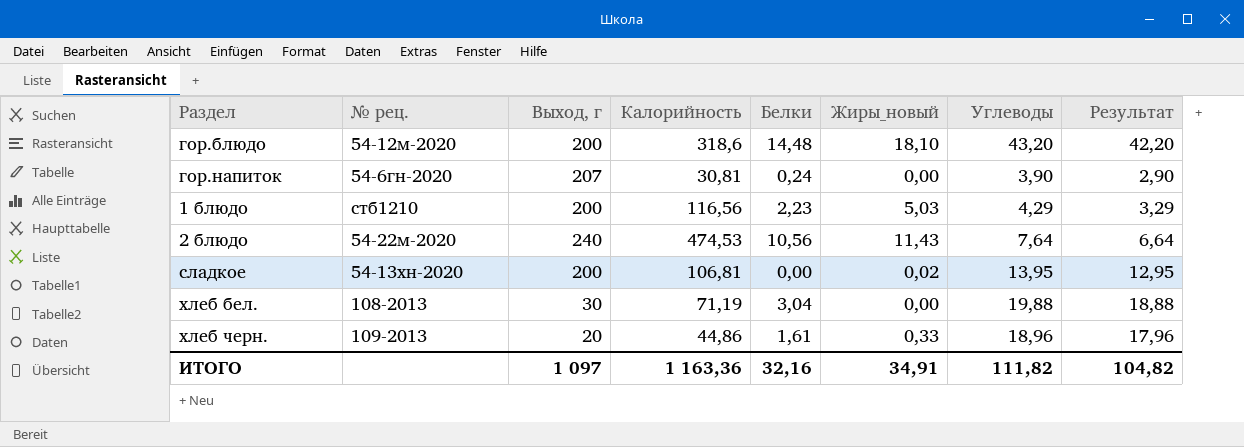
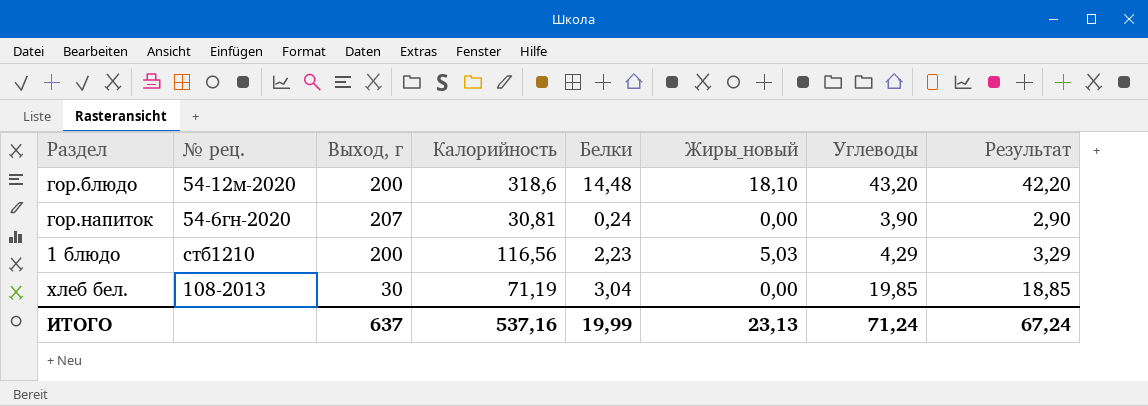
row 2 блюдо: 54-22м-2020 | 240 | 474,53 | 10,56 | 11,43 | 7,64 | 6,64 -> none
row сладкое: 54-13хн-2020 | 200 | 106,81 | 0,00 | 0,02 | 13,95 | 12,95 -> none
row хлеб черн.: 109-2013 | 20 | 44,86 | 1,61 | 0,33 | 18,96 | 17,96 -> none
хлеб бел. | Углеводы: 19,88 -> 19,85
хлеб бел. | Результат: 18,88 -> 18,85
ИТОГО | Выход, г: 1 097 -> 637
ИТОГО | Калорийность: 1 163,36 -> 537,16
ИТОГО | Белки: 32,16 -> 19,99
ИТОГО | Жиры_новый: 34,91 -> 23,13
ИТОГО | Углеводы: 111,82 -> 71,24
ИТОГО | Результат: 104,82 -> 67,24

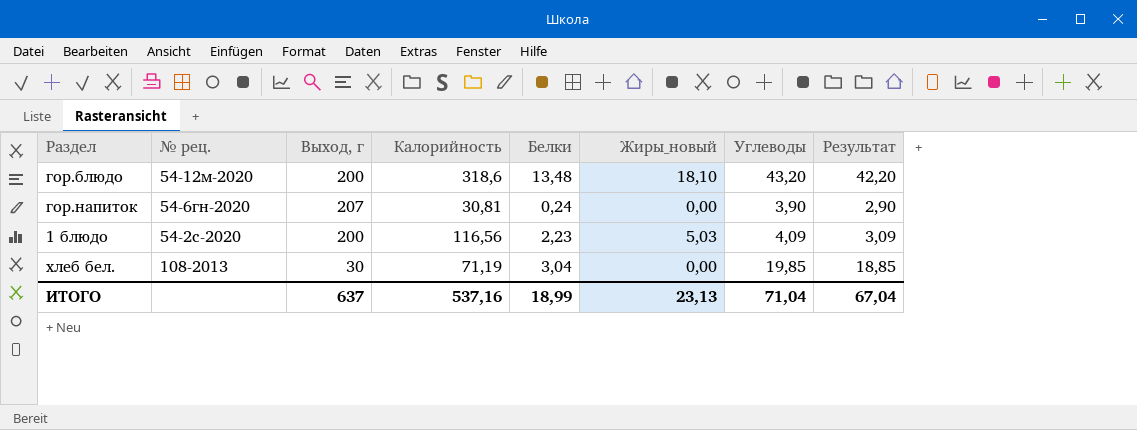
гор.блюдо | Белки: 14,48 -> 13,48
1 блюдо | № рец.: стб1210 -> 54-2с-2020
1 блюдо | Углеводы: 4,29 -> 4,09
1 блюдо | Результат: 3,29 -> 3,09
ИТОГО | Белки: 19,99 -> 18,99
ИТОГО | Углеводы: 71,24 -> 71,04
ИТОГО | Результат: 67,24 -> 67,04

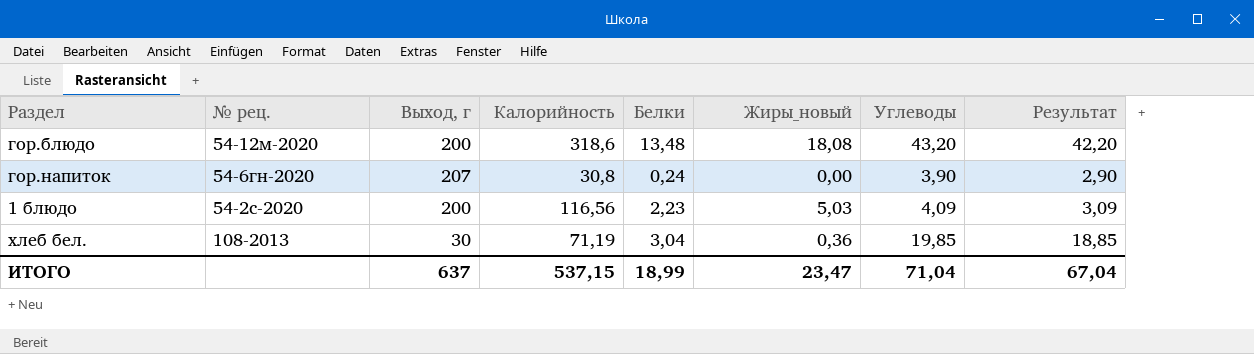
гор.блюдо | Жиры_новый: 18,10 -> 18,08
гор.напиток | Калорийность: 30,81 -> 30,8
хлеб бел. | Жиры_новый: 0,00 -> 0,36
ИТОГО | Калорийность: 537,16 -> 537,15
ИТОГО | Жиры_новый: 23,13 -> 23,47

